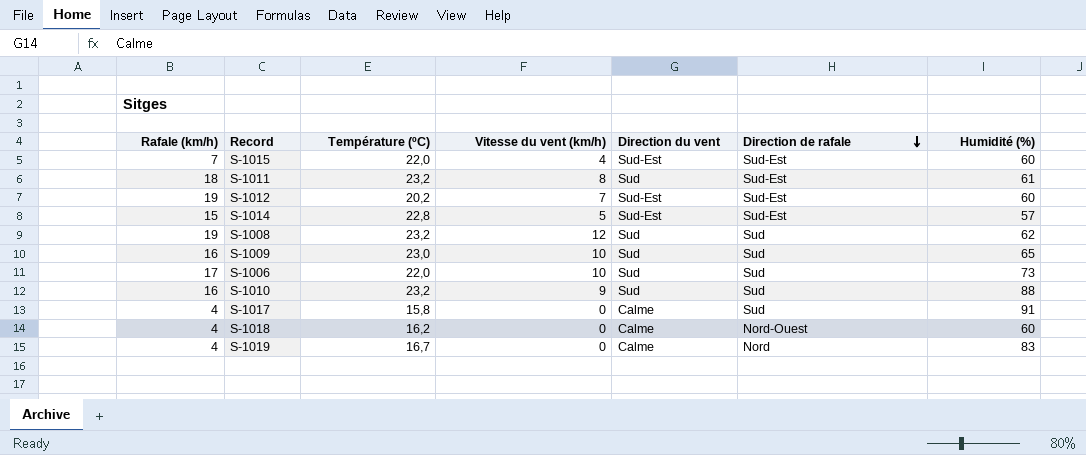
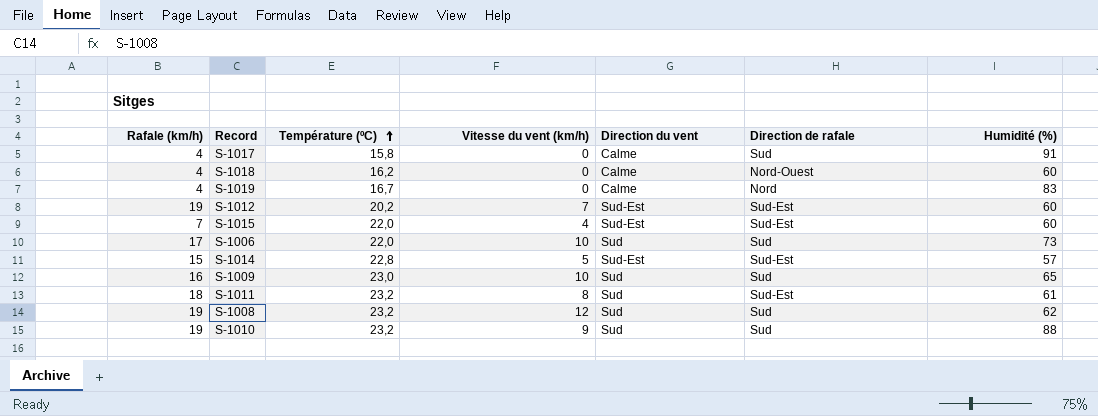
row order: Direction de rafale descending -> Température (ºC) ascending
S-1010 | Rafale (km/h): 16 -> 19

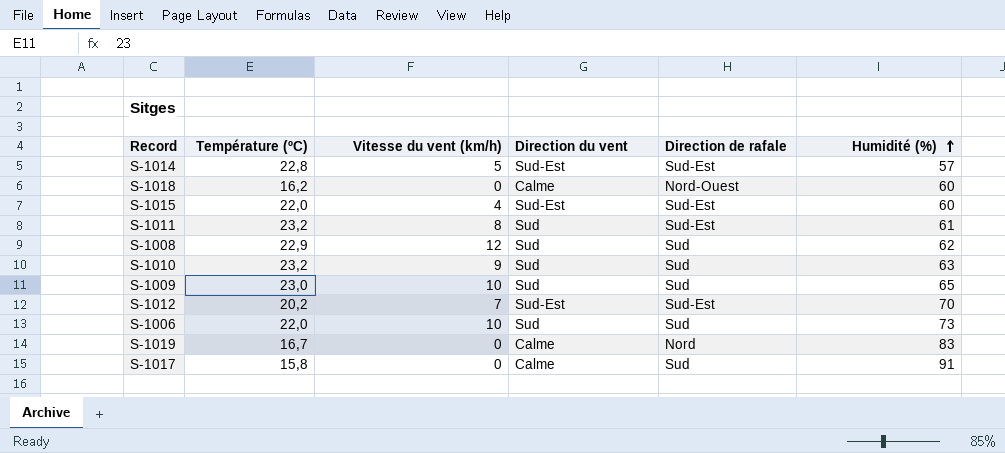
row order: Température (ºC) ascending -> Humidité (%) ascending
column Rafale (km/h) | position: 1 -> none
S-1008 | Température (ºC): 23,2 -> 22,9
S-1010 | Humidité (%): 88 -> 63
S-1012 | Humidité (%): 60 -> 70

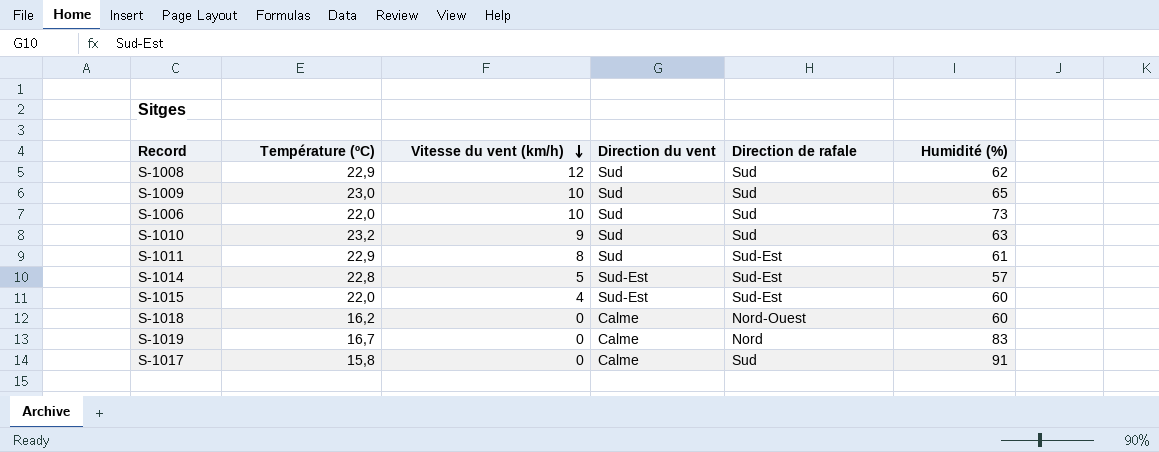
row order: Humidité (%) ascending -> Vitesse du vent (km/h) descending
row S-1012: 20,2 | 7 | Sud-Est | Sud-Est | 70 -> none
S-1011 | Température (ºC): 23,2 -> 22,9

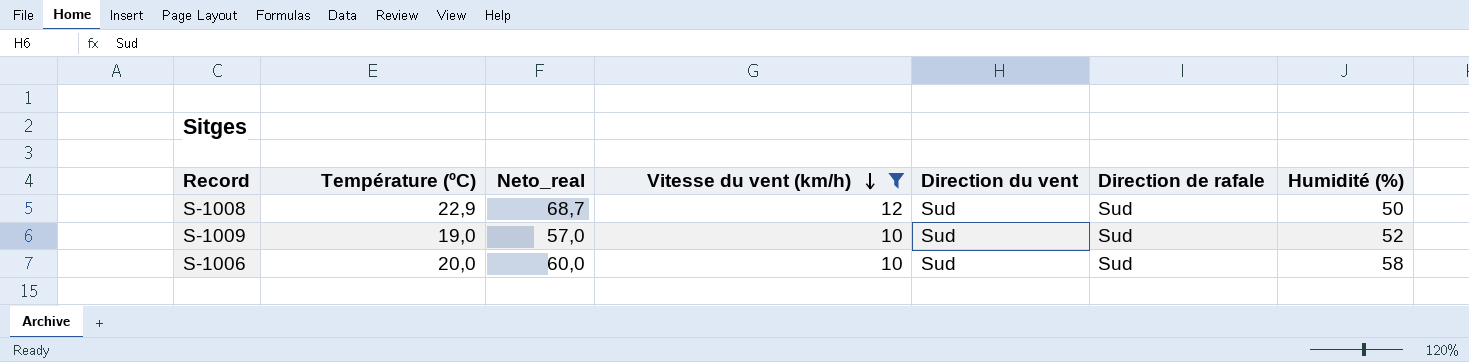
filter: none -> Vitesse du vent (km/h) >= 10
column Neto_real | formula: none -> [Température (ºC)] * 3
S-1008 | Humidité (%): 62 -> 50
S-1009 | Température (ºC): 23,0 -> 19,0
S-1009 | Humidité (%): 65 -> 52
S-1006 | Température (ºC): 22,0 -> 20,0
S-1006 | Humidité (%): 73 -> 58

